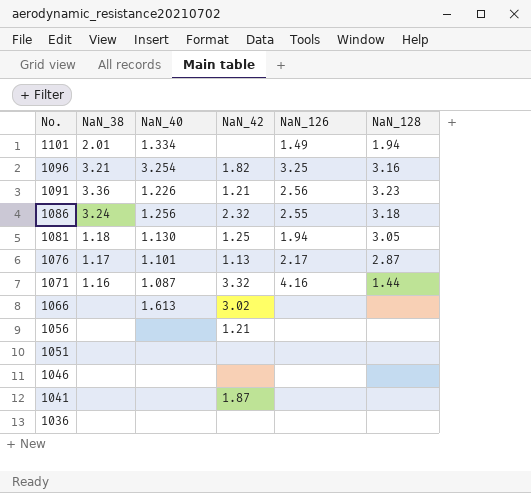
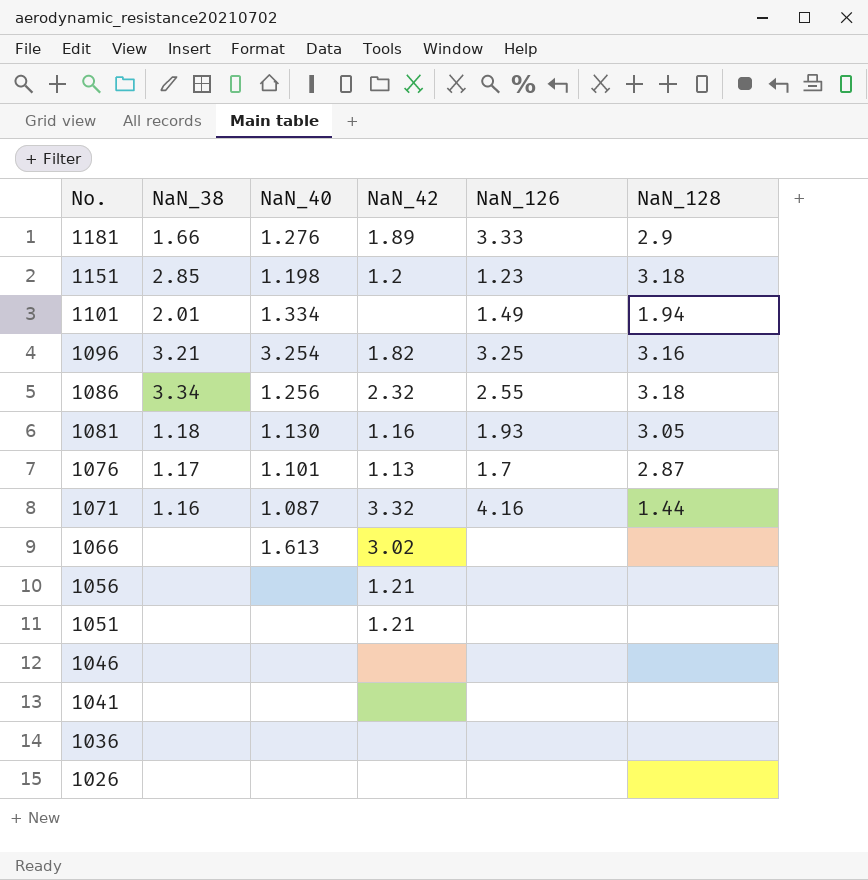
row 1091: 3.36 | 1.226 | 1.21 | 2.56 | 3.23 -> none
row 1181: none -> 1.66 | 1.276 | 1.89 | 3.33 | 2.9
row 1151: none -> 2.85 | 1.198 | 1.2 | 1.23 | 3.18
1086 | NaN_38: 3.24 -> 3.34
1081 | NaN_42: 1.25 -> 1.16
1081 | NaN_126: 1.94 -> 1.93
1076 | NaN_126: 2.17 -> 1.7
1051 | NaN_42: none -> 1.21
1041 | NaN_42: 1.87 -> none
row 1026: none -> none | none | none | none | none

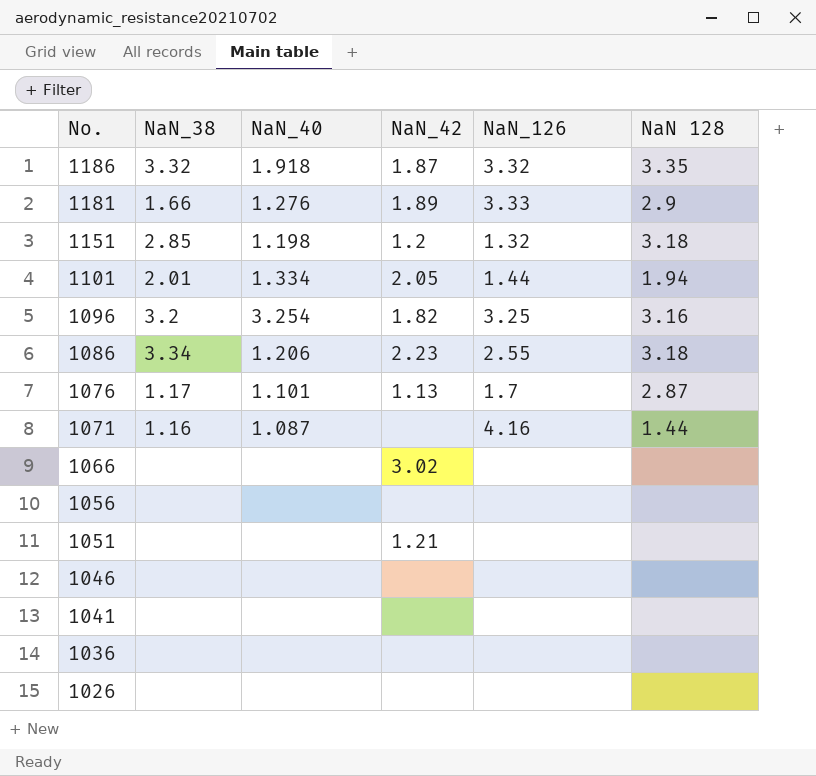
column name: NaN_128 -> NaN 128
row 1081: 1.18 | 1.130 | 1.16 | 1.93 | 3.05 -> none
row 1186: none -> 3.32 | 1.918 | 1.87 | 3.32 | 3.35
1151 | NaN_126: 1.23 -> 1.32
1101 | NaN_42: none -> 2.05
1101 | NaN_126: 1.49 -> 1.44
1096 | NaN_38: 3.21 -> 3.2
1086 | NaN_40: 1.256 -> 1.206
1086 | NaN_42: 2.32 -> 2.23
1071 | NaN_42: 3.32 -> none
1066 | NaN_40: 1.613 -> none
1056 | NaN_42: 1.21 -> none

